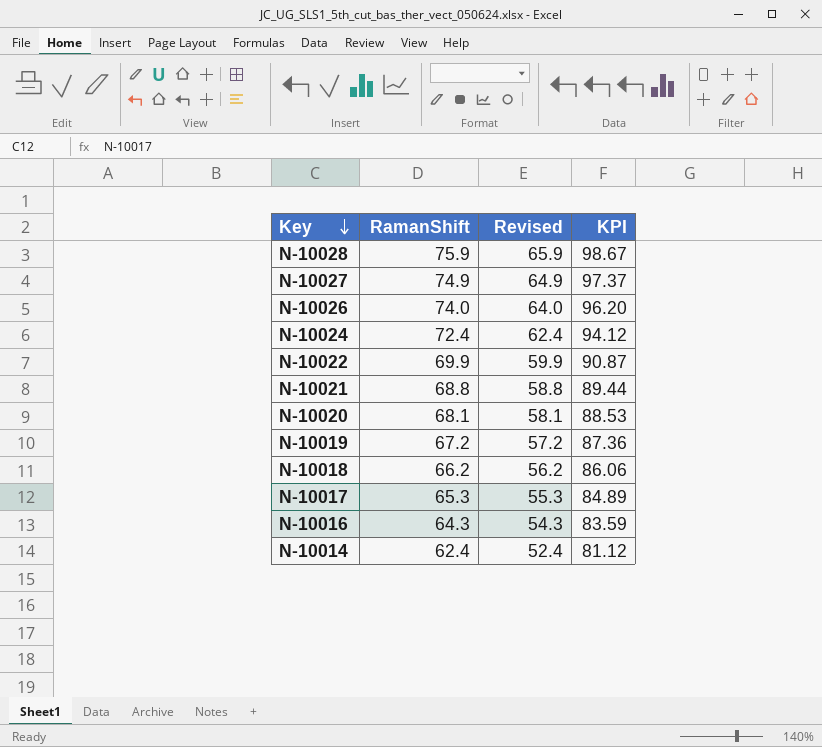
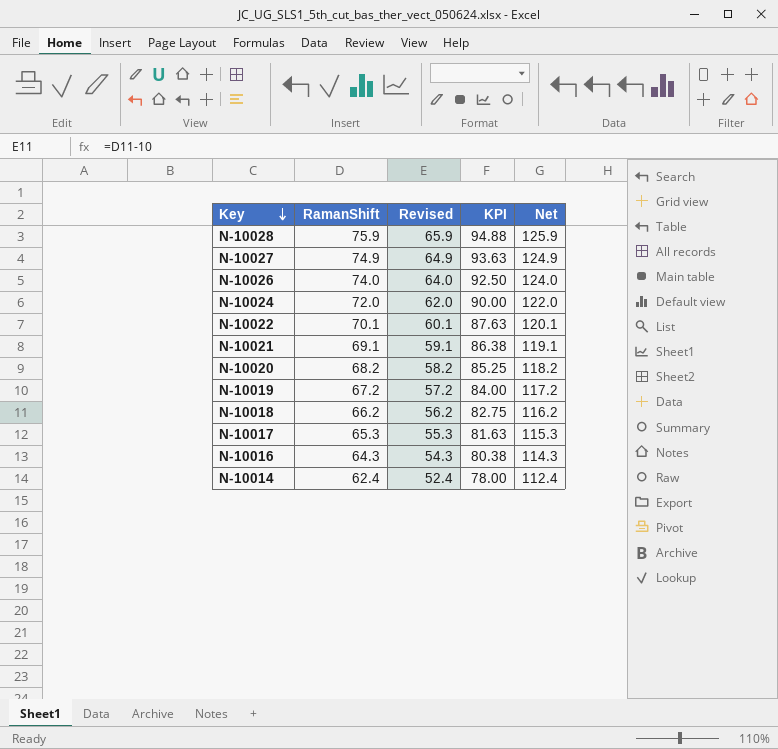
column KPI | formula: [RamanShift] * 1.3 -> [RamanShift] * 1.25
column Net | formula: none -> [RamanShift] + 50
N-10024 | RamanShift: 72.4 -> 72.0
N-10024 | Revised: 62.4 -> 62.0
N-10022 | RamanShift: 69.9 -> 70.1
N-10022 | Revised: 59.9 -> 60.1
N-10021 | RamanShift: 68.8 -> 69.1
N-10021 | Revised: 58.8 -> 59.1
N-10020 | RamanShift: 68.1 -> 68.2
N-10020 | Revised: 58.1 -> 58.2

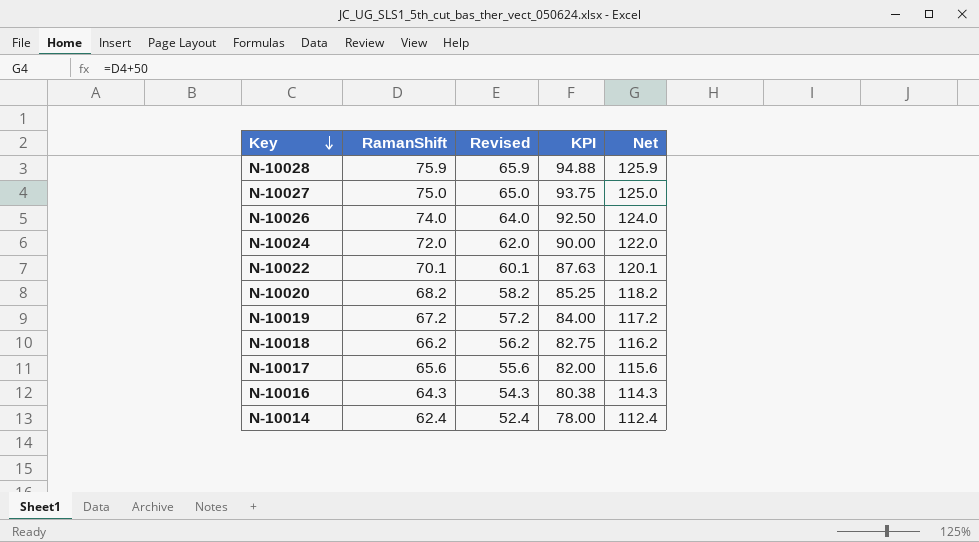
row N-10021: 69.1 | 59.1 | 86.38 | 119.1 -> none
N-10027 | RamanShift: 74.9 -> 75.0
N-10027 | Revised: 64.9 -> 65.0
N-10027 | KPI: 93.63 -> 93.75
N-10027 | Net: 124.9 -> 125.0
N-10017 | RamanShift: 65.3 -> 65.6
N-10017 | Revised: 55.3 -> 55.6
N-10017 | KPI: 81.63 -> 82.00
N-10017 | Net: 115.3 -> 115.6

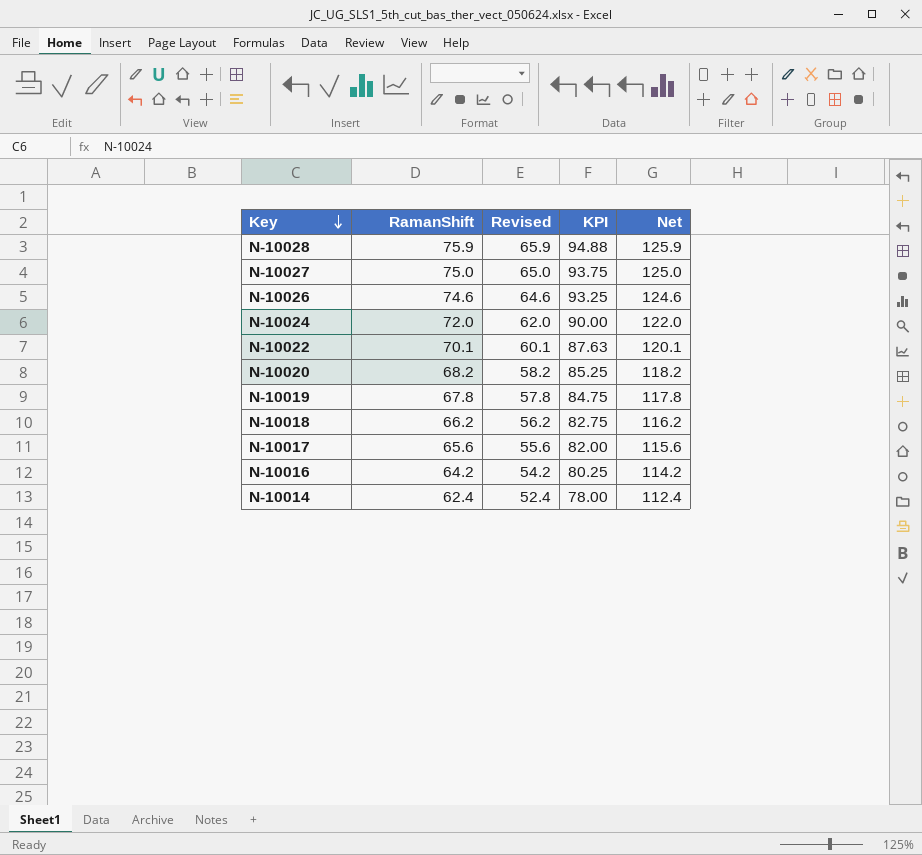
N-10026 | RamanShift: 74.0 -> 74.6
N-10026 | Revised: 64.0 -> 64.6
N-10026 | KPI: 92.50 -> 93.25
N-10026 | Net: 124.0 -> 124.6
N-10019 | RamanShift: 67.2 -> 67.8
N-10019 | Revised: 57.2 -> 57.8
N-10019 | KPI: 84.00 -> 84.75
N-10019 | Net: 117.2 -> 117.8
N-10016 | RamanShift: 64.3 -> 64.2
N-10016 | Revised: 54.3 -> 54.2
N-10016 | KPI: 80.38 -> 80.25
N-10016 | Net: 114.3 -> 114.2

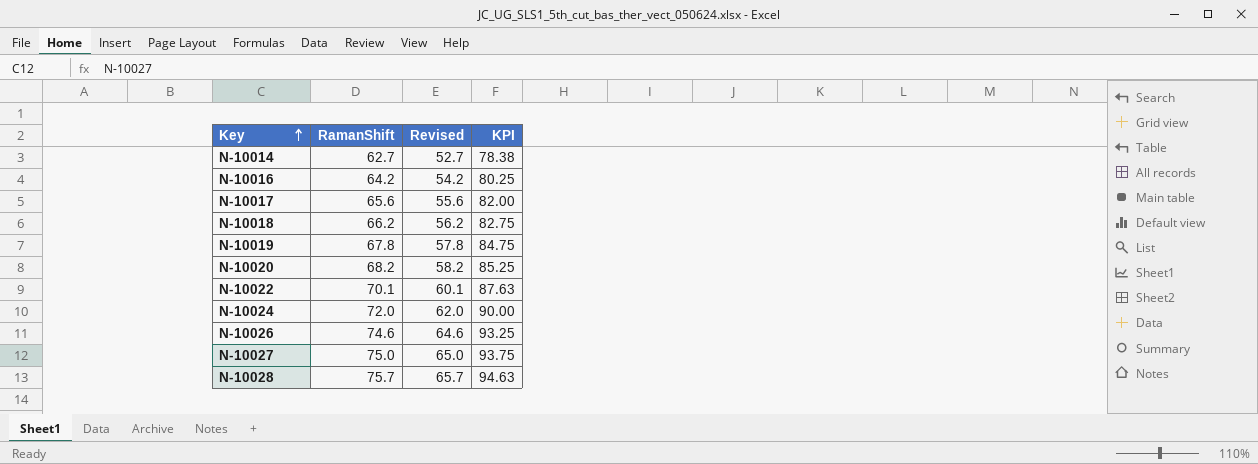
row order: Key descending -> Key ascending
column Net | formula: [RamanShift] + 50 -> none
N-10014 | RamanShift: 62.4 -> 62.7
N-10014 | Revised: 52.4 -> 52.7
N-10014 | KPI: 78.00 -> 78.38
N-10028 | RamanShift: 75.9 -> 75.7
N-10028 | Revised: 65.9 -> 65.7
N-10028 | KPI: 94.88 -> 94.63

